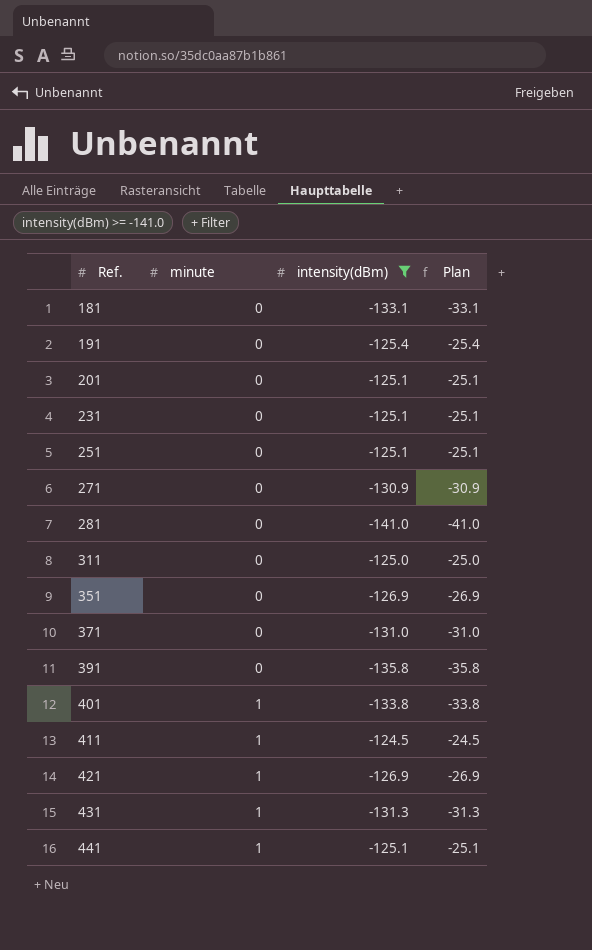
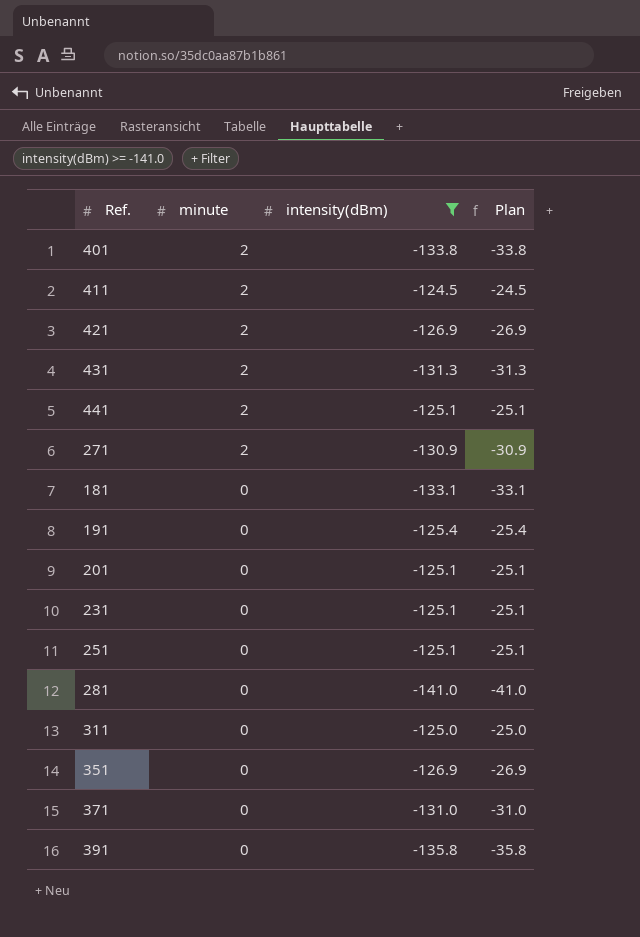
row order: Ref. ascending -> minute descending
401 | minute: 1 -> 2
411 | minute: 1 -> 2
421 | minute: 1 -> 2
431 | minute: 1 -> 2
441 | minute: 1 -> 2
271 | minute: 0 -> 2

